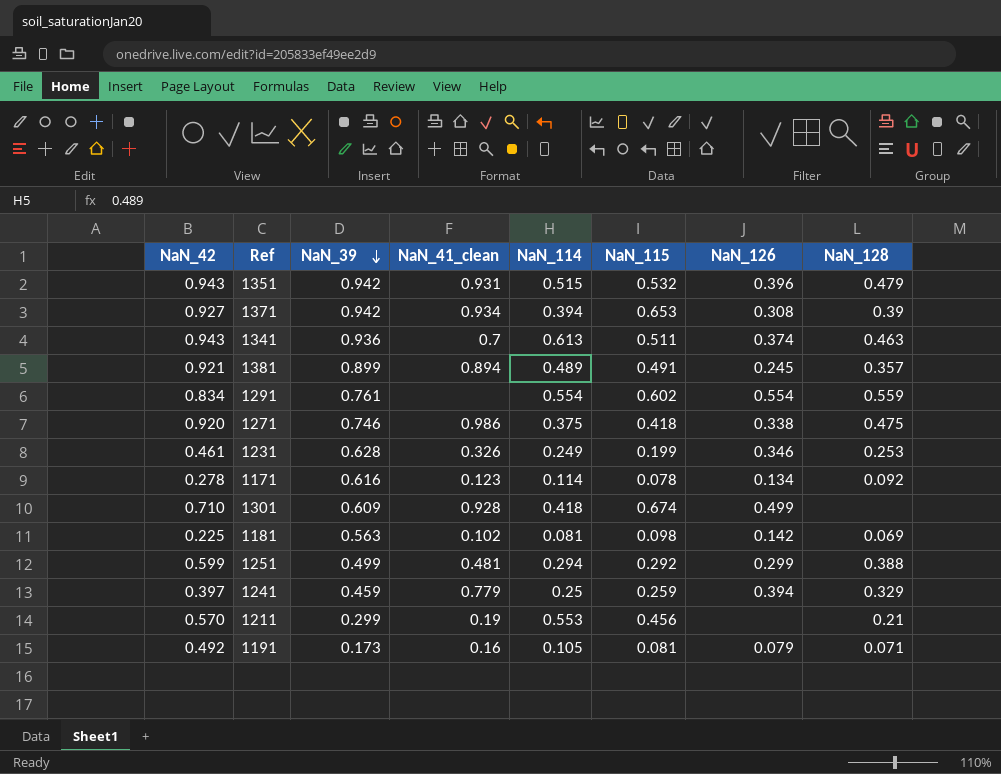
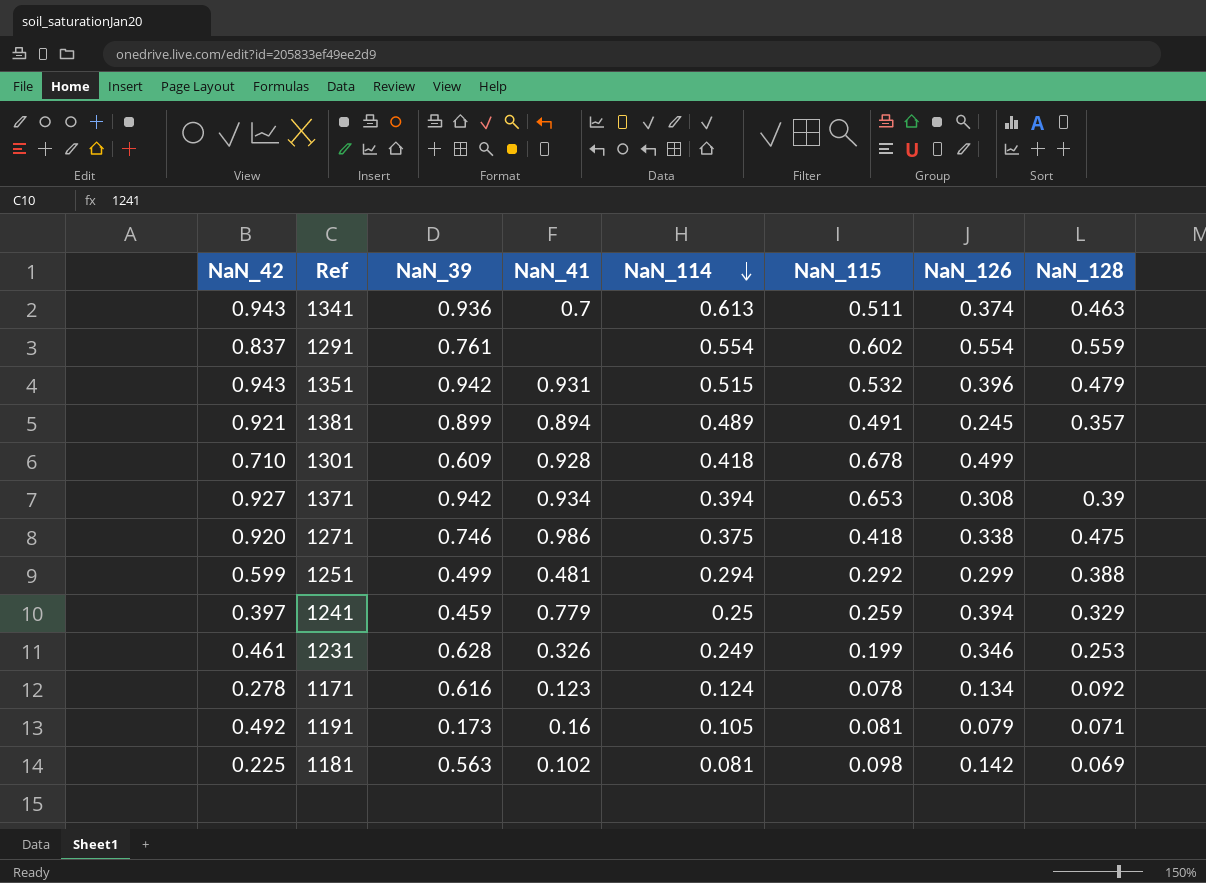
row order: NaN_39 descending -> NaN_114 descending
column name: NaN_41_clean -> NaN_41
row 1211: 0.570 | 0.299 | 0.19 | 0.553 | 0.456 | none | 0.21 -> none
1291 | NaN_42: 0.834 -> 0.837
1301 | NaN_115: 0.674 -> 0.678
1171 | NaN_114: 0.114 -> 0.124

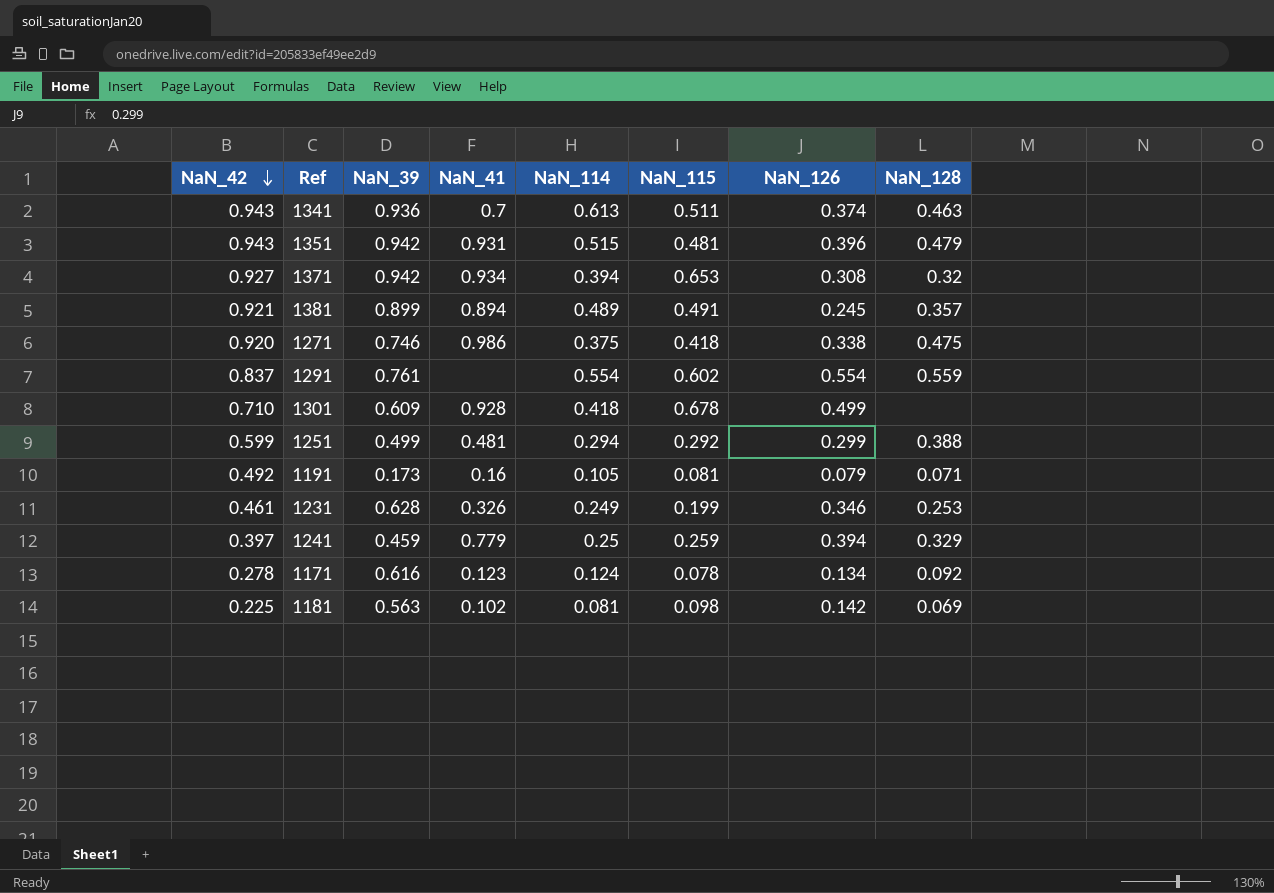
row order: NaN_114 descending -> NaN_42 descending
1351 | NaN_115: 0.532 -> 0.481
1371 | NaN_128: 0.39 -> 0.32

